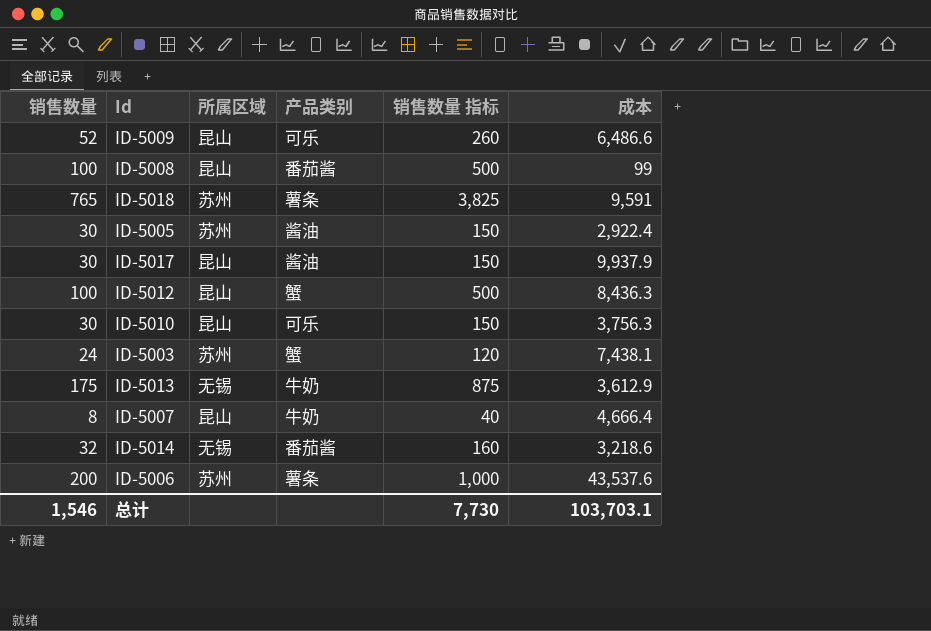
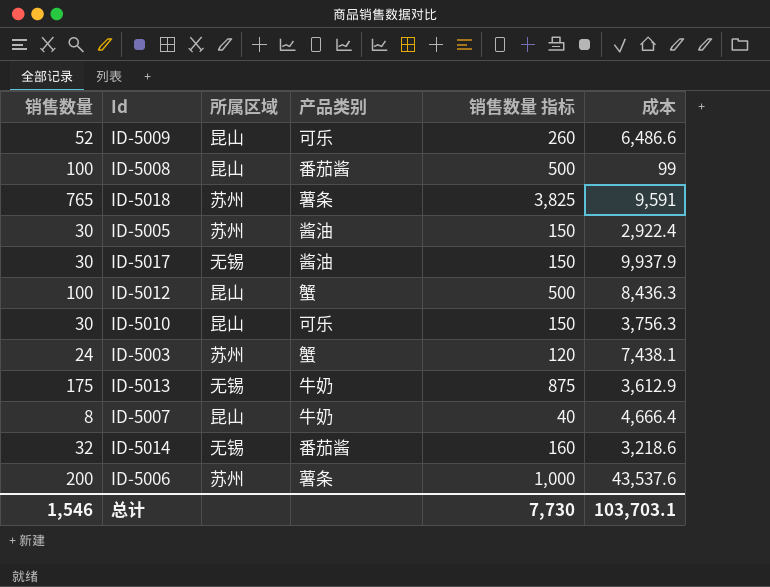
ID-5017 | 所属区域: 昆山 -> 无锡

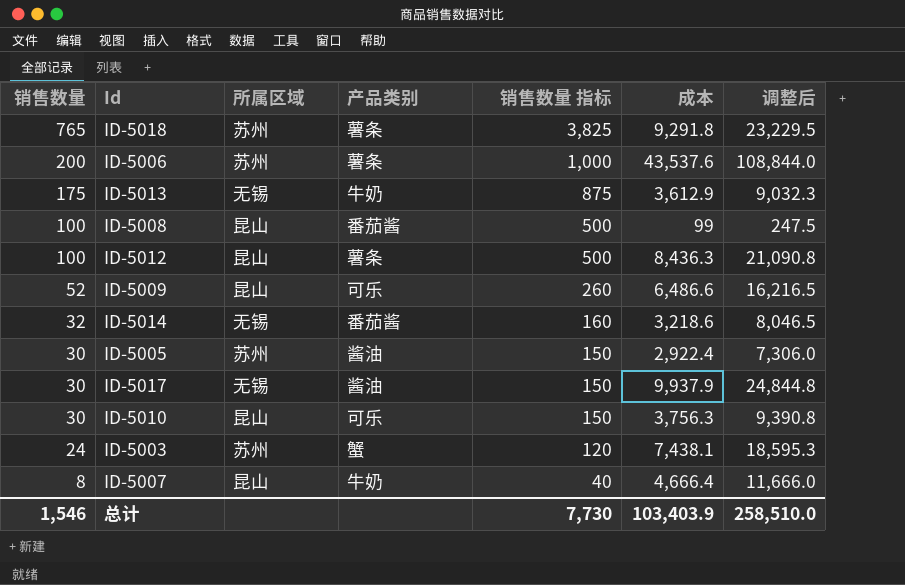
row order: none -> 销售数量 descending
column 调整后 | formula: none -> [成本] * 2.5
ID-5018 | 成本: 9,591 -> 9,291.8
ID-5012 | 产品类别: 蟹 -> 薯条
总计 | 成本: 103,703.1 -> 103,403.9

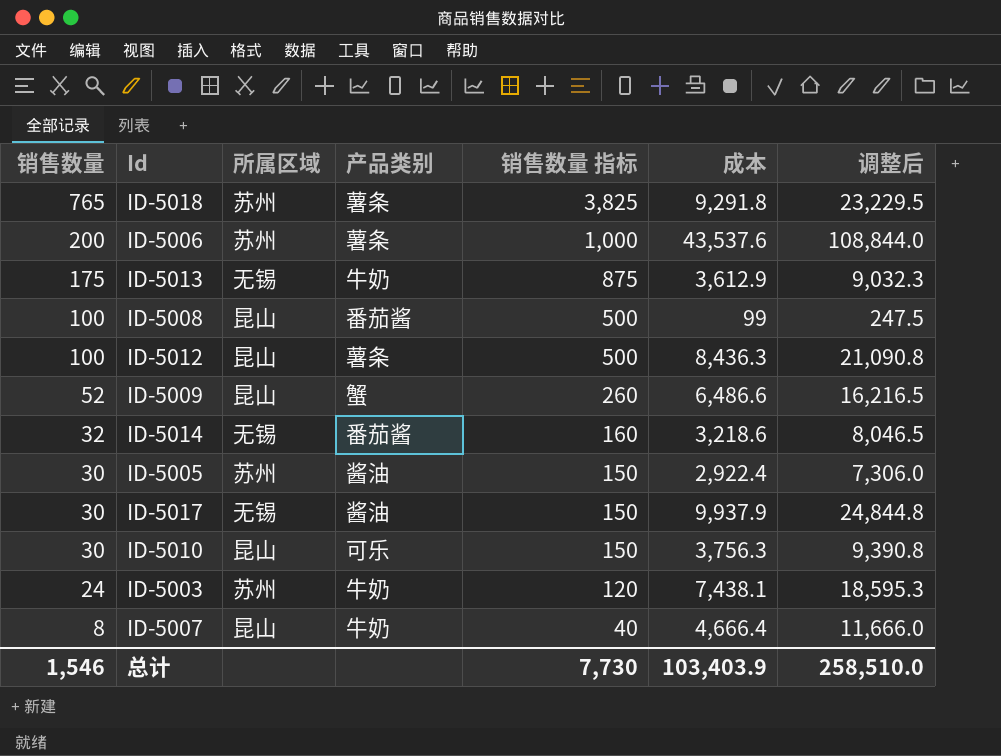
ID-5009 | 产品类别: 可乐 -> 蟹
ID-5003 | 产品类别: 蟹 -> 牛奶

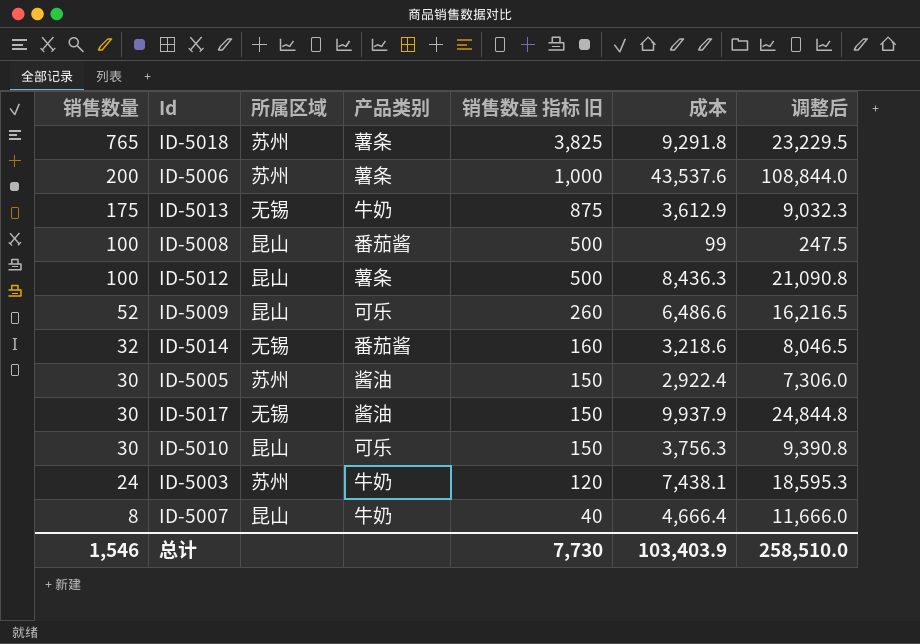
column name: 销售数量 指标 -> 销售数量 指标 旧
ID-5009 | 产品类别: 蟹 -> 可乐

